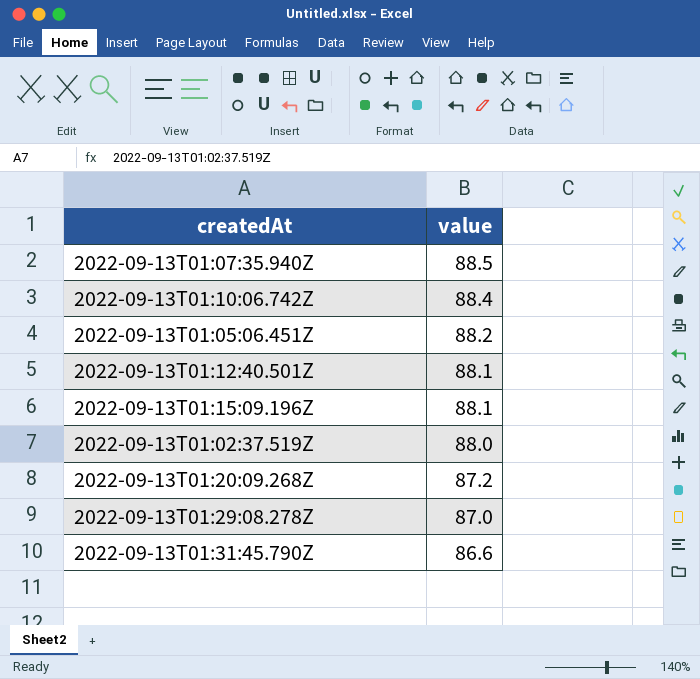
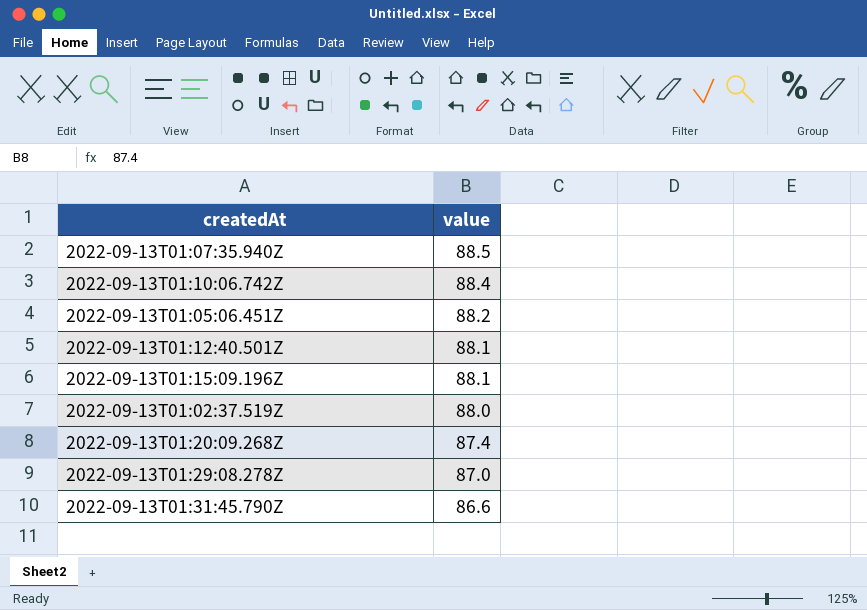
2022-09-13T01:20:09.268Z | value: 87.2 -> 87.4

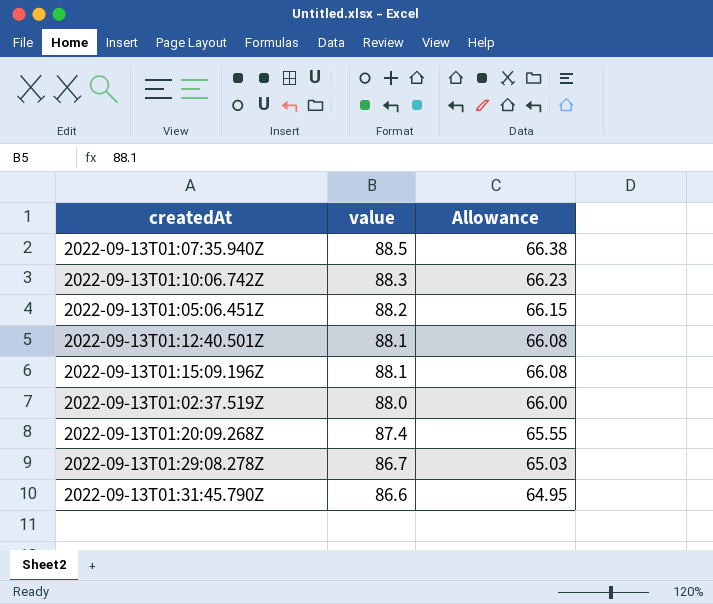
column Allowance | formula: none -> [value] * 0.75
2022-09-13T01:10:06.742Z | value: 88.4 -> 88.3
2022-09-13T01:29:08.278Z | value: 87.0 -> 86.7

